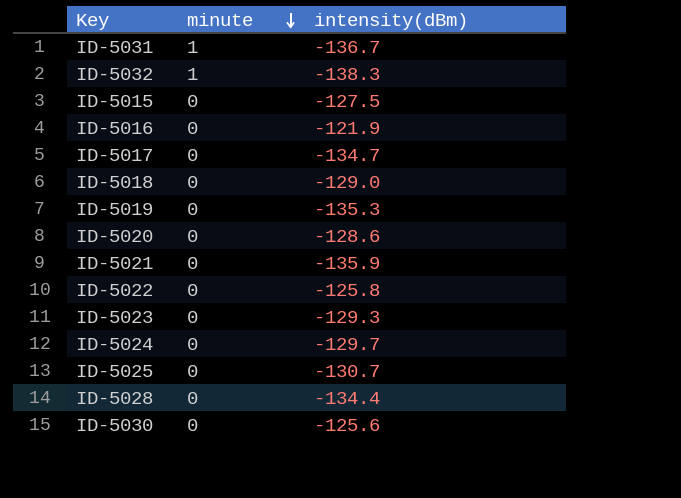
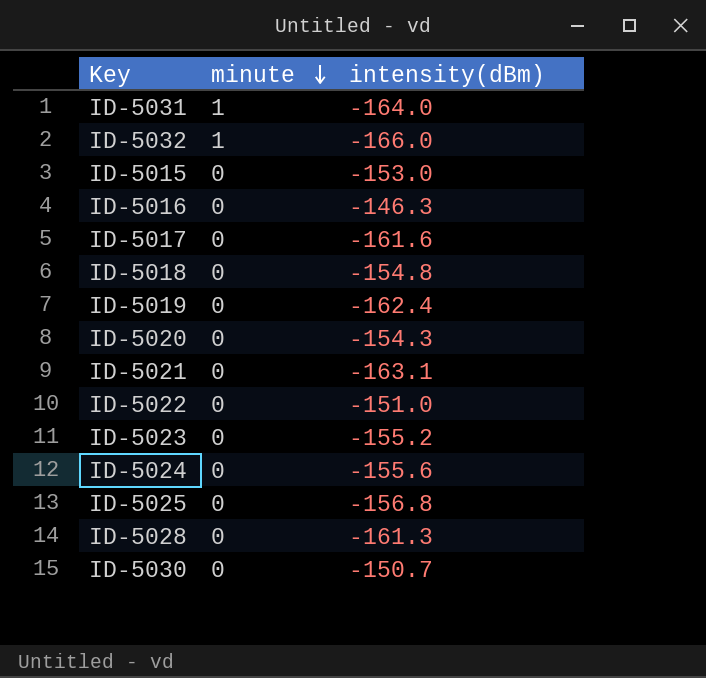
ID-5031 | intensity(dBm): -136.7 -> -164.0
ID-5032 | intensity(dBm): -138.3 -> -166.0
ID-5015 | intensity(dBm): -127.5 -> -153.0
ID-5016 | intensity(dBm): -121.9 -> -146.3
ID-5017 | intensity(dBm): -134.7 -> -161.6
ID-5018 | intensity(dBm): -129.0 -> -154.8
ID-5019 | intensity(dBm): -135.3 -> -162.4
ID-5020 | intensity(dBm): -128.6 -> -154.3
ID-5021 | intensity(dBm): -135.9 -> -163.1
ID-5022 | intensity(dBm): -125.8 -> -151.0
ID-5023 | intensity(dBm): -129.3 -> -155.2
ID-5024 | intensity(dBm): -129.7 -> -155.6
ID-5025 | intensity(dBm): -130.7 -> -156.8
ID-5028 | intensity(dBm): -134.4 -> -161.3
ID-5030 | intensity(dBm): -125.6 -> -150.7

